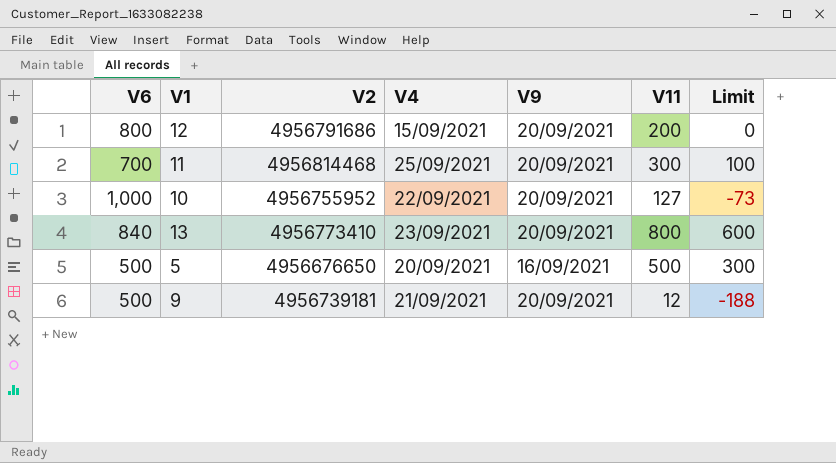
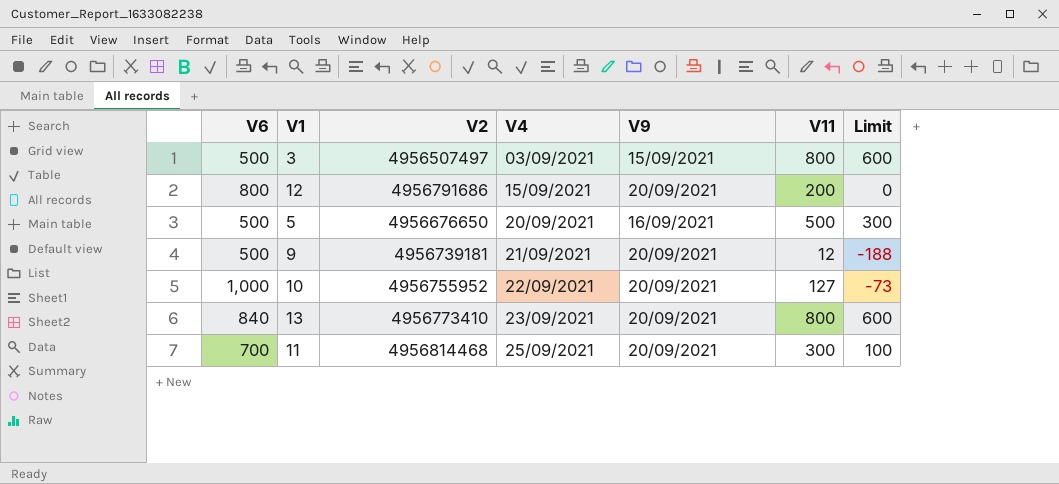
row order: none -> V4 ascending
row 3: none -> 500 | 4956507497 | 03/09/2021 | 15/09/2021 | 800 | 600

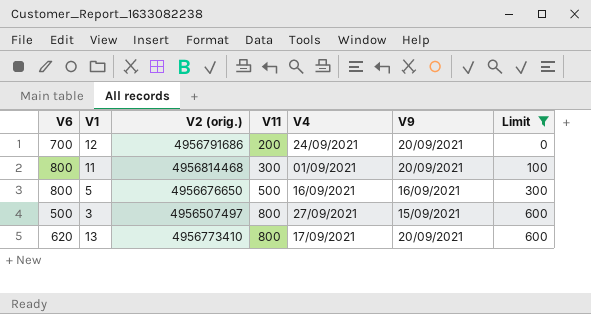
filter: none -> Limit >= 0
row order: V4 ascending -> V11 ascending
column name: V2 -> V2 (orig.)
column V11 | position: 6 -> 4
12 | V6: 800 -> 700
12 | V4: 15/09/2021 -> 24/09/2021
11 | V6: 700 -> 800
11 | V4: 25/09/2021 -> 01/09/2021
5 | V6: 500 -> 800
5 | V4: 20/09/2021 -> 16/09/2021
3 | V4: 03/09/2021 -> 27/09/2021
13 | V6: 840 -> 620
13 | V4: 23/09/2021 -> 17/09/2021

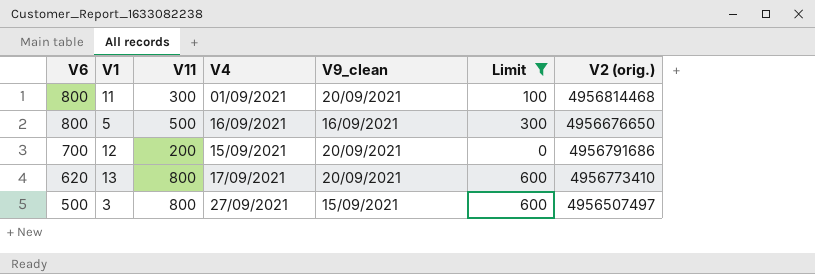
row order: V11 ascending -> V6 descending
column name: V9 -> V9_clean
column V2 (orig.) | position: 3 -> 7
12 | V4: 24/09/2021 -> 15/09/2021

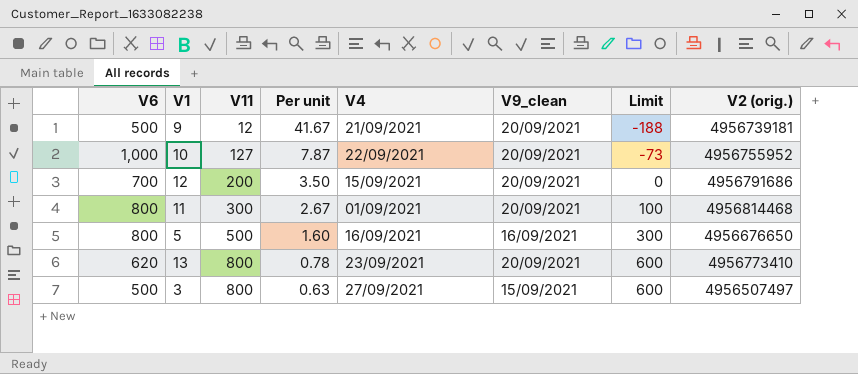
filter: Limit >= 0 -> none
row order: V6 descending -> V11 ascending
column Per unit | formula: none -> [V6] / [V11]
13 | V4: 17/09/2021 -> 23/09/2021

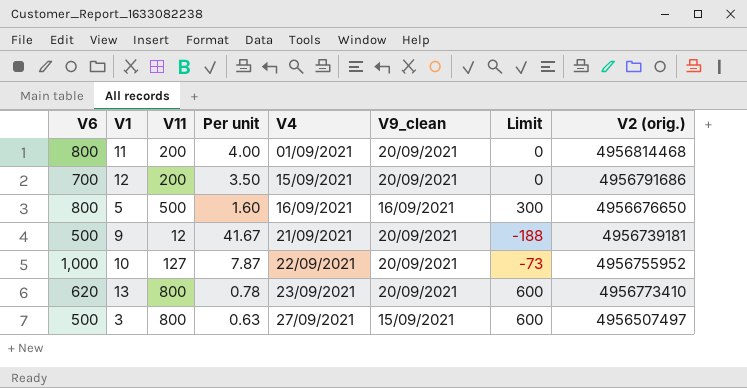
row order: V11 ascending -> V4 ascending
11 | V11: 300 -> 200
11 | Per unit: 2.67 -> 4.00
11 | Limit: 100 -> 0

